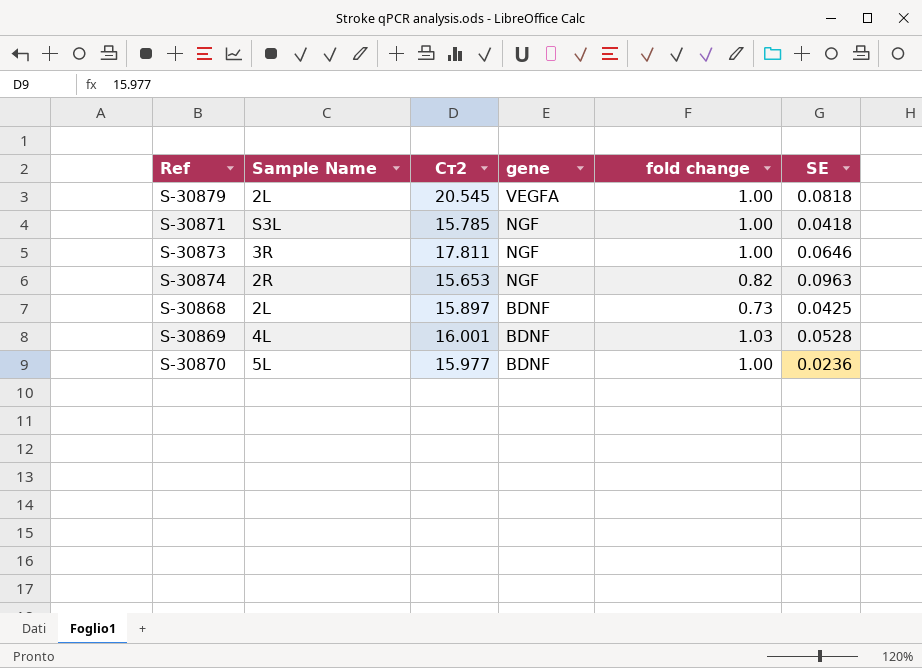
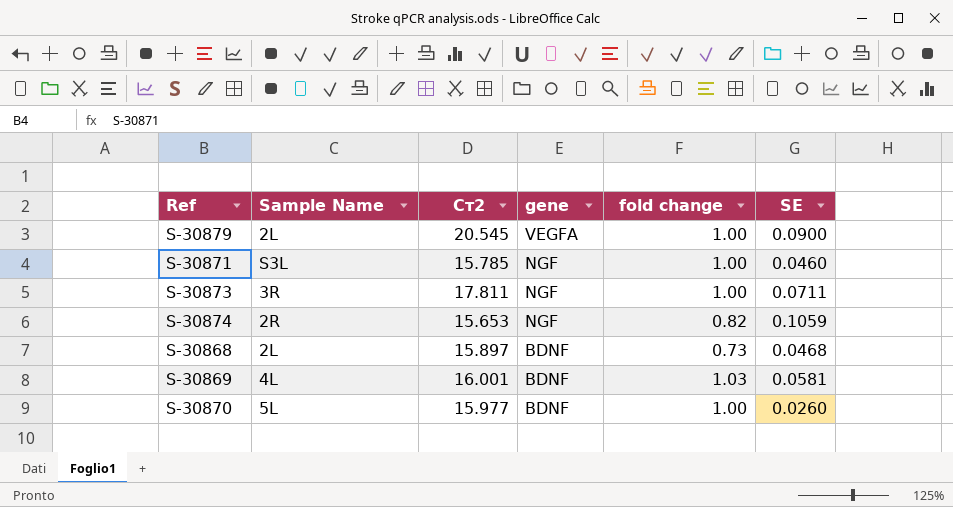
S-30879 | SE: 0.0818 -> 0.0900
S-30871 | SE: 0.0418 -> 0.0460
S-30873 | SE: 0.0646 -> 0.0711
S-30874 | SE: 0.0963 -> 0.1059
S-30868 | SE: 0.0425 -> 0.0468
S-30869 | SE: 0.0528 -> 0.0581
S-30870 | SE: 0.0236 -> 0.0260

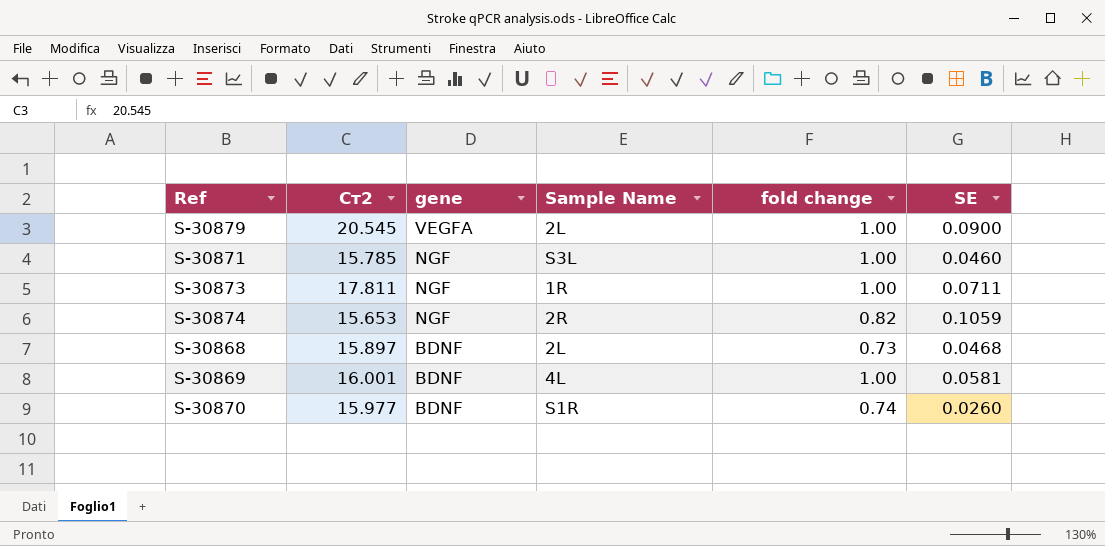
column Sample Name | position: 2 -> 4
S-30873 | Sample Name: 3R -> 1R
S-30869 | fold change: 1.03 -> 1.00
S-30870 | Sample Name: 5L -> S1R
S-30870 | fold change: 1.00 -> 0.74

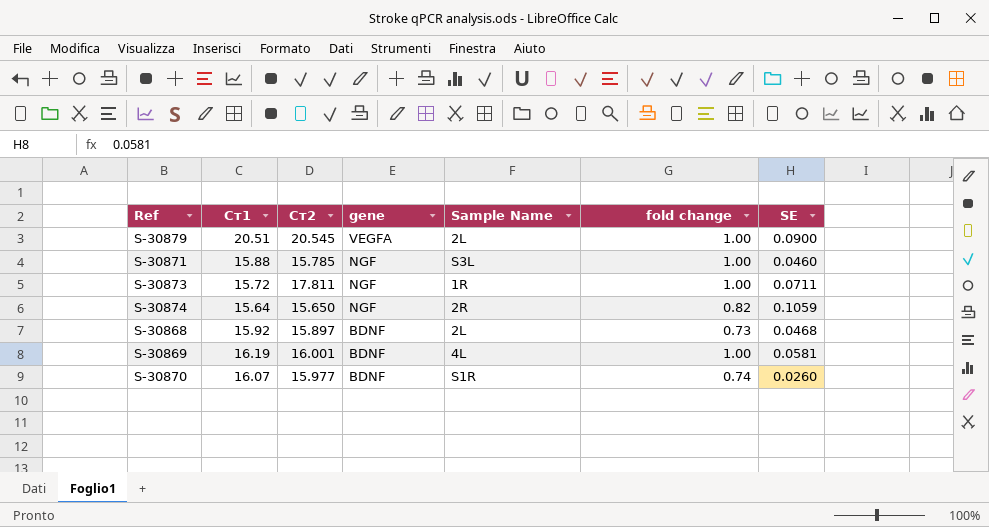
column Cт1 | position: none -> 2
S-30874 | Cт2: 15.653 -> 15.650

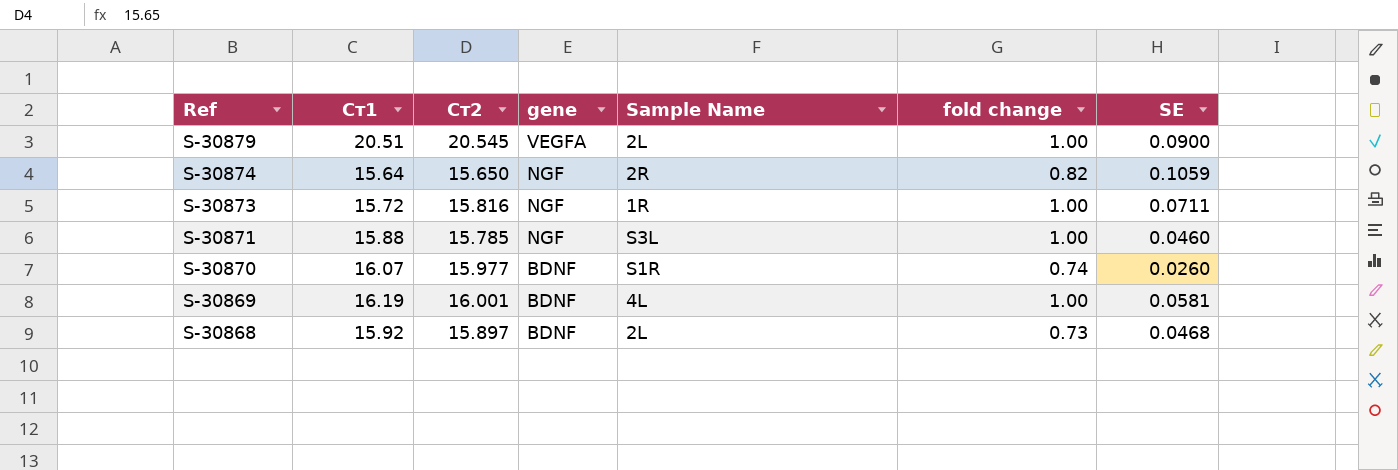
row order: gene descending -> Ref descending
S-30873 | Cт2: 17.811 -> 15.816

